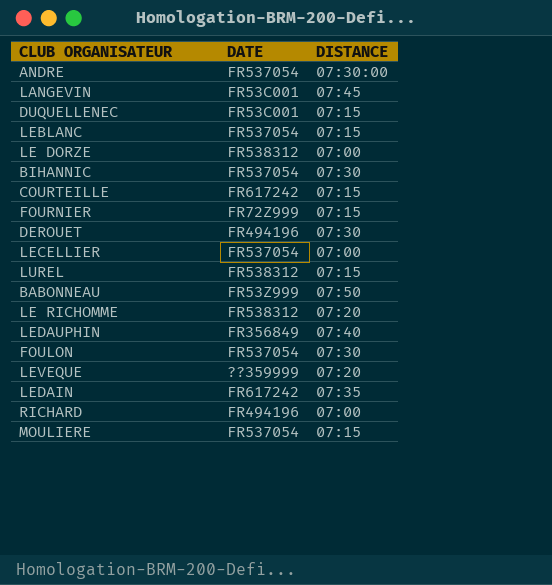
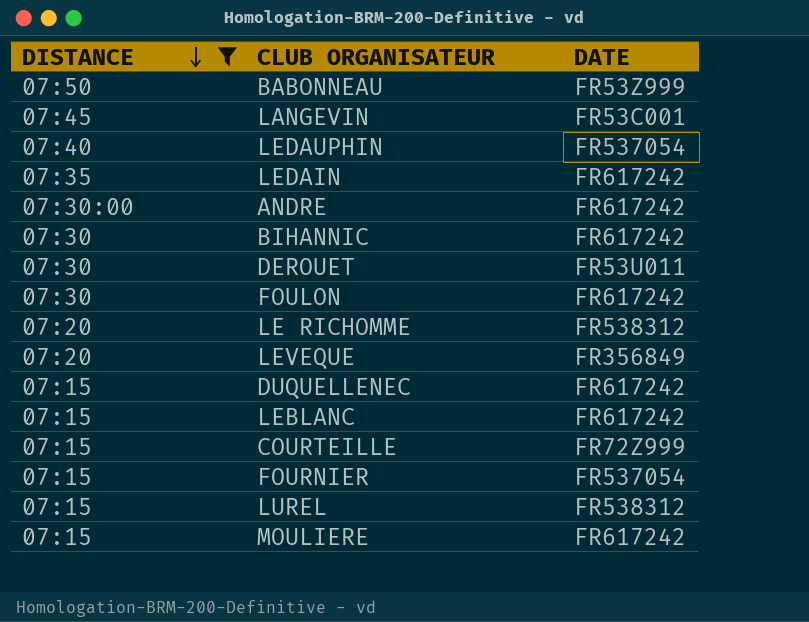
filter: none -> DISTANCE != 07:00
row order: none -> DISTANCE descending
column DISTANCE | position: 3 -> 1
LEDAUPHIN | DATE: FR356849 -> FR537054
ANDRE | DATE: FR537054 -> FR617242
BIHANNIC | DATE: FR537054 -> FR617242
DEROUET | DATE: FR494196 -> FR53U011
FOULON | DATE: FR537054 -> FR617242
LEVEQUE | DATE: ??359999 -> FR356849
DUQUELLENEC | DATE: FR53C001 -> FR617242
LEBLANC | DATE: FR537054 -> FR617242
COURTEILLE | DATE: FR617242 -> FR72Z999
FOURNIER | DATE: FR72Z999 -> FR537054
MOULIERE | DATE: FR537054 -> FR617242

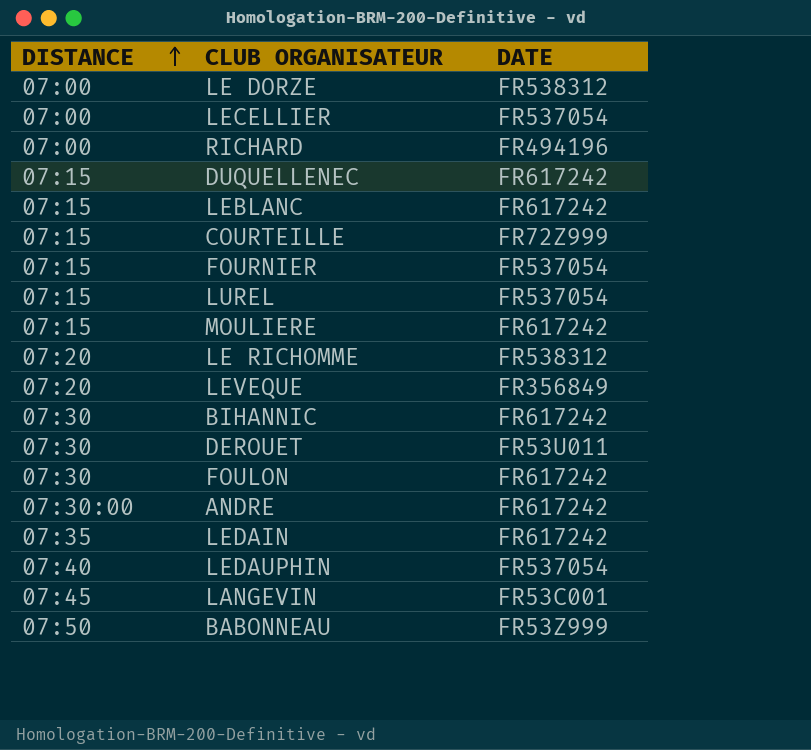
filter: DISTANCE != 07:00 -> none
row order: DISTANCE descending -> DISTANCE ascending
LUREL | DATE: FR538312 -> FR537054

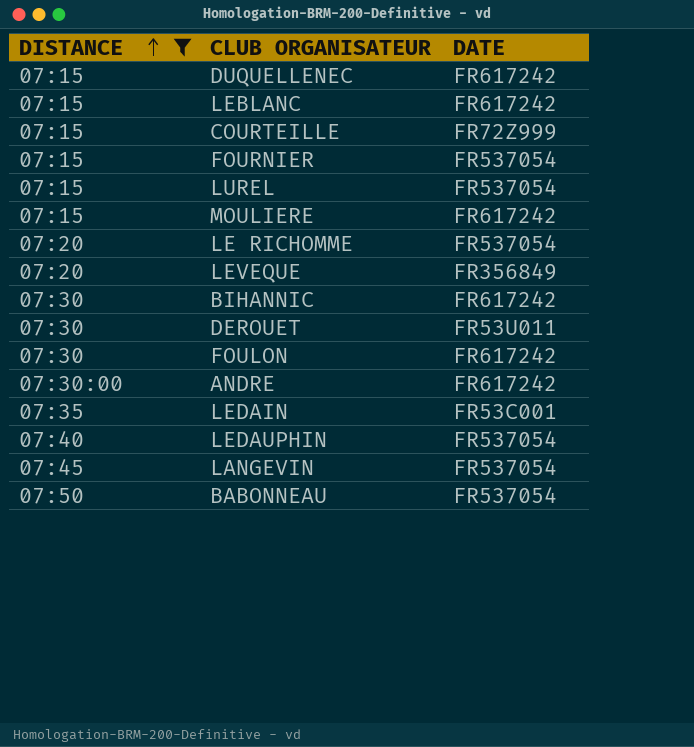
filter: none -> DISTANCE != 07:00
LE RICHOMME | DATE: FR538312 -> FR537054
LEDAIN | DATE: FR617242 -> FR53C001
LANGEVIN | DATE: FR53C001 -> FR537054
BABONNEAU | DATE: FR53Z999 -> FR537054

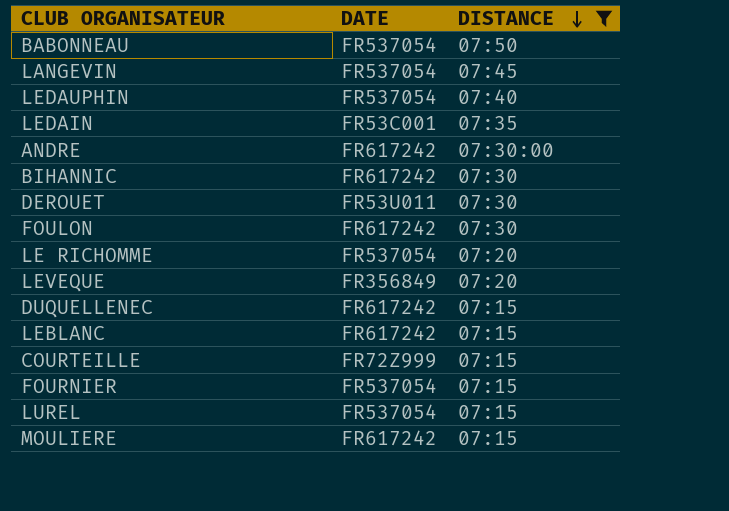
row order: DISTANCE ascending -> DISTANCE descending
column DISTANCE | position: 1 -> 3

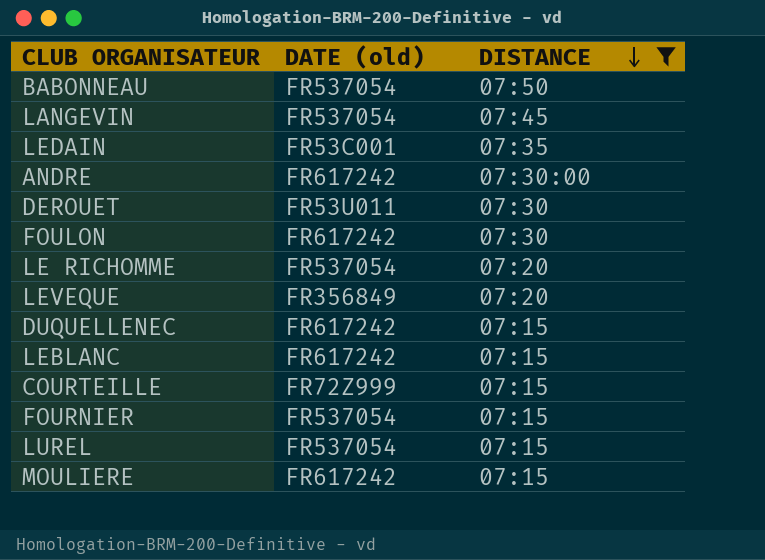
column name: DATE -> DATE (old)
row LEDAUPHIN: FR537054 | 07:40 -> none
row BIHANNIC: FR617242 | 07:30 -> none

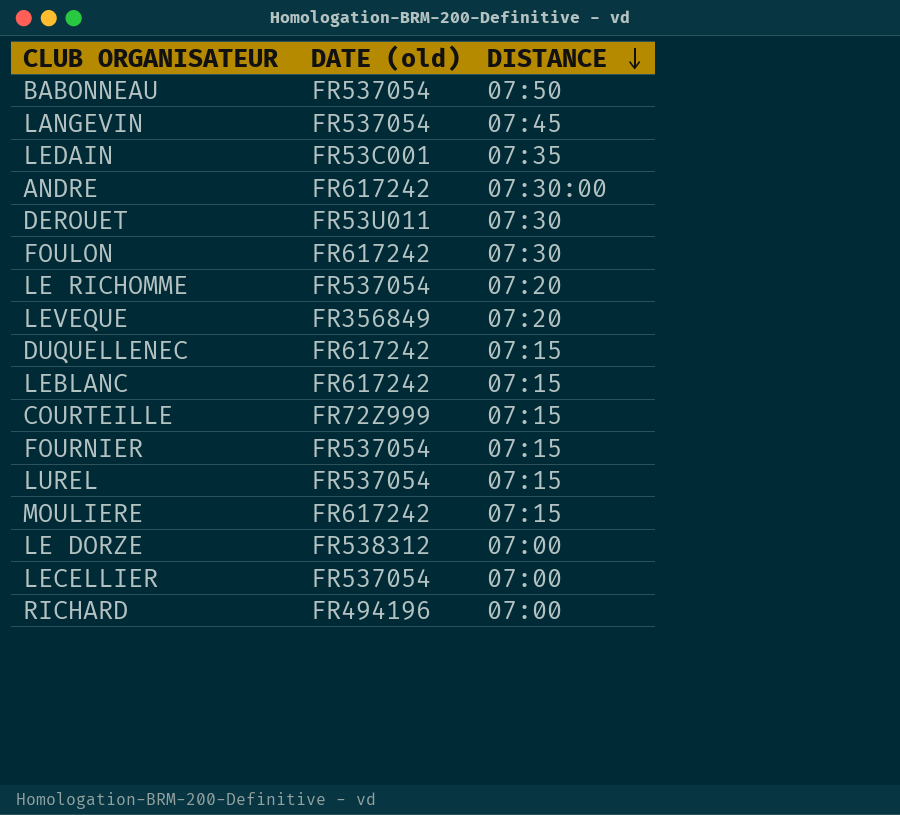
filter: DISTANCE != 07:00 -> none

